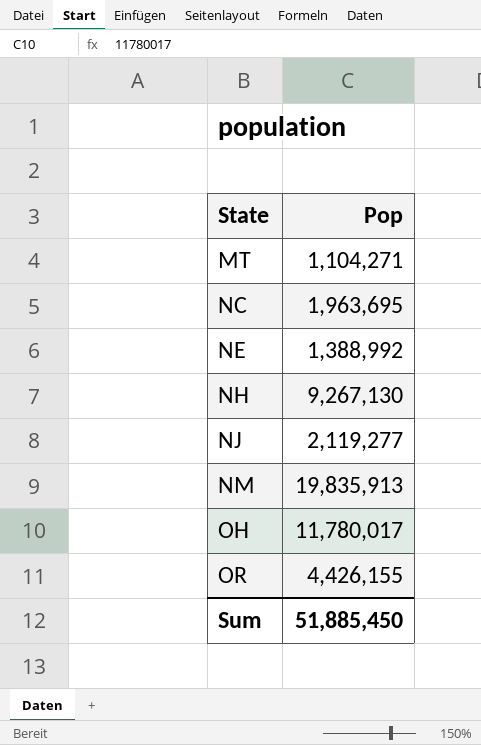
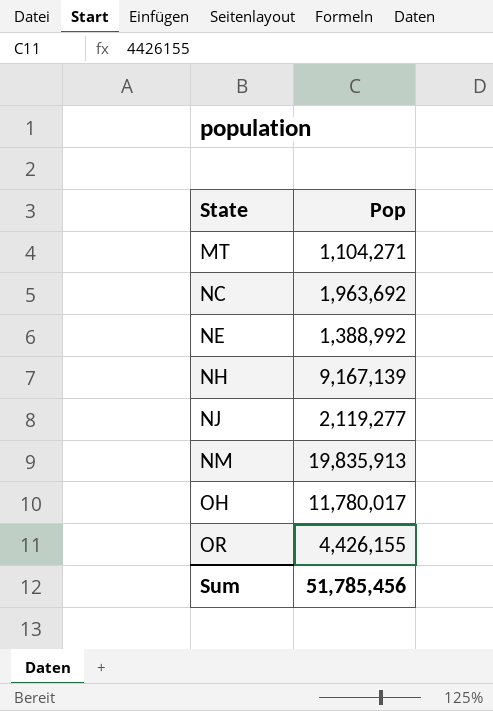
NC | Pop: 1,963,695 -> 1,963,692
NH | Pop: 9,267,130 -> 9,167,139
Sum | Pop: 51,885,450 -> 51,785,456

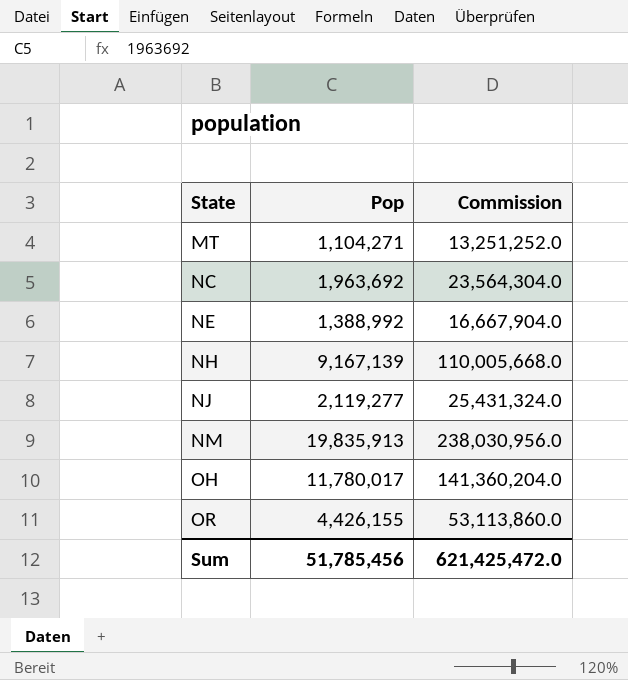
column Commission | formula: none -> [Pop] * 12

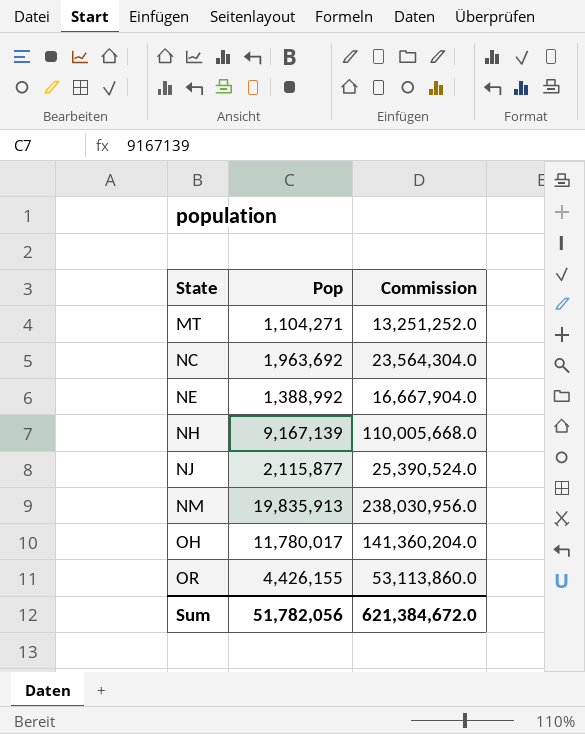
NJ | Pop: 2,119,277 -> 2,115,877
NJ | Commission: 25,431,324.0 -> 25,390,524.0
Sum | Pop: 51,785,456 -> 51,782,056
Sum | Commission: 621,425,472.0 -> 621,384,672.0

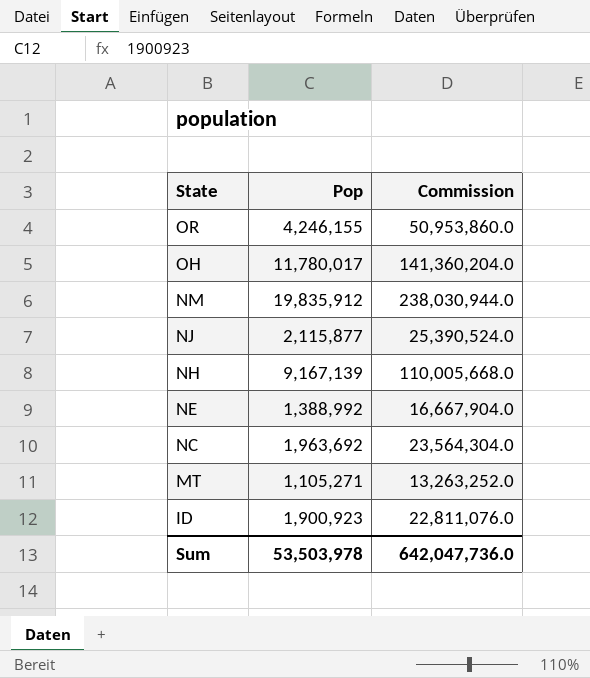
row order: State ascending -> State descending
OR | Pop: 4,426,155 -> 4,246,155
OR | Commission: 53,113,860.0 -> 50,953,860.0
NM | Pop: 19,835,913 -> 19,835,912
NM | Commission: 238,030,956.0 -> 238,030,944.0
MT | Pop: 1,104,271 -> 1,105,271
MT | Commission: 13,251,252.0 -> 13,263,252.0
row ID: none -> 1,900,923 | 22,811,076.0
Sum | Pop: 51,782,056 -> 53,503,978
Sum | Commission: 621,384,672.0 -> 642,047,736.0

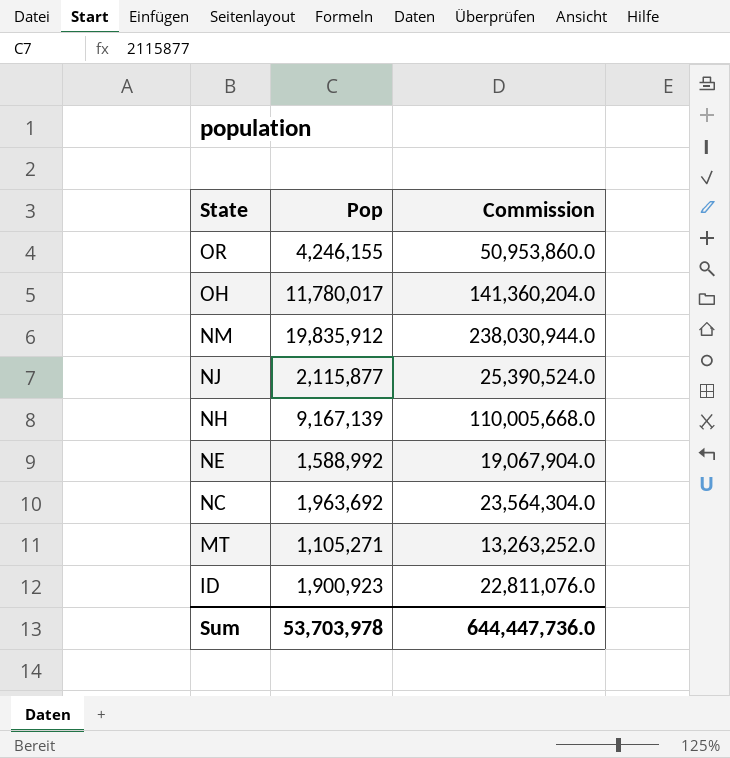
NE | Pop: 1,388,992 -> 1,588,992
NE | Commission: 16,667,904.0 -> 19,067,904.0
Sum | Pop: 53,503,978 -> 53,703,978
Sum | Commission: 642,047,736.0 -> 644,447,736.0

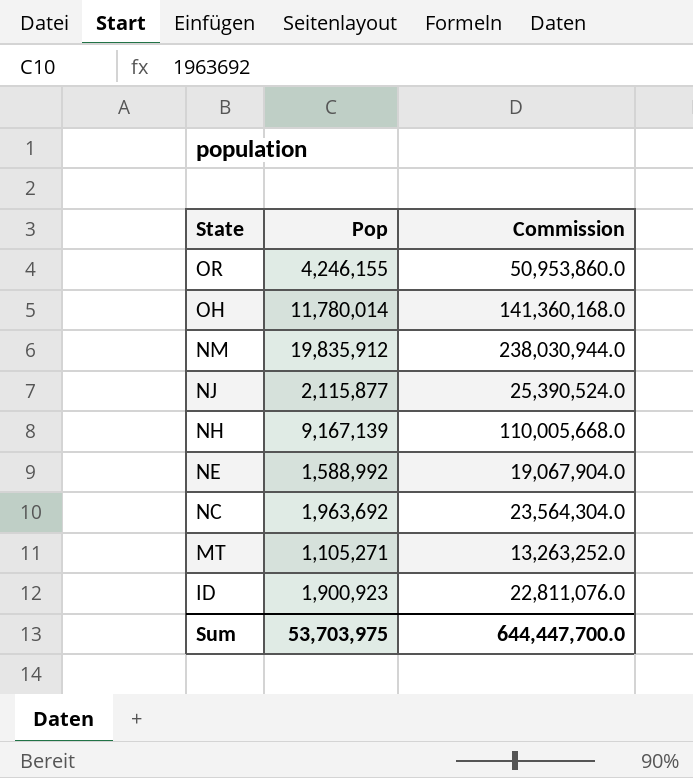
OH | Pop: 11,780,017 -> 11,780,014
OH | Commission: 141,360,204.0 -> 141,360,168.0
Sum | Pop: 53,703,978 -> 53,703,975
Sum | Commission: 644,447,736.0 -> 644,447,700.0

